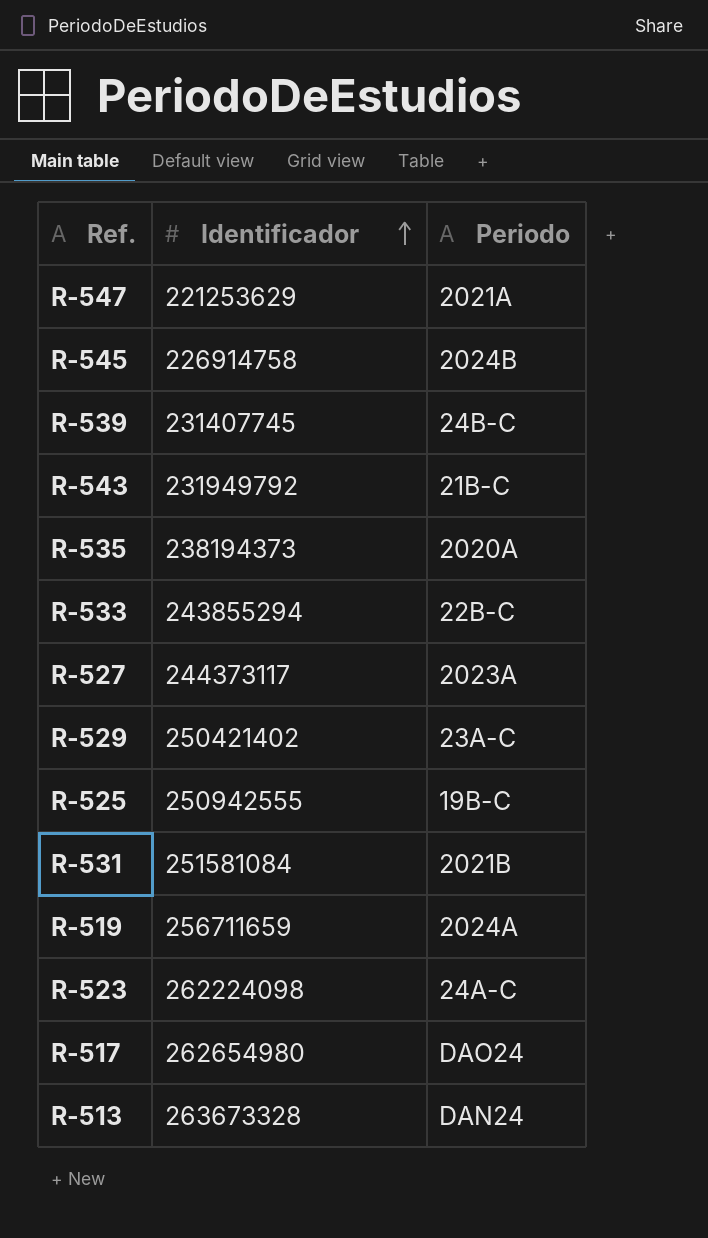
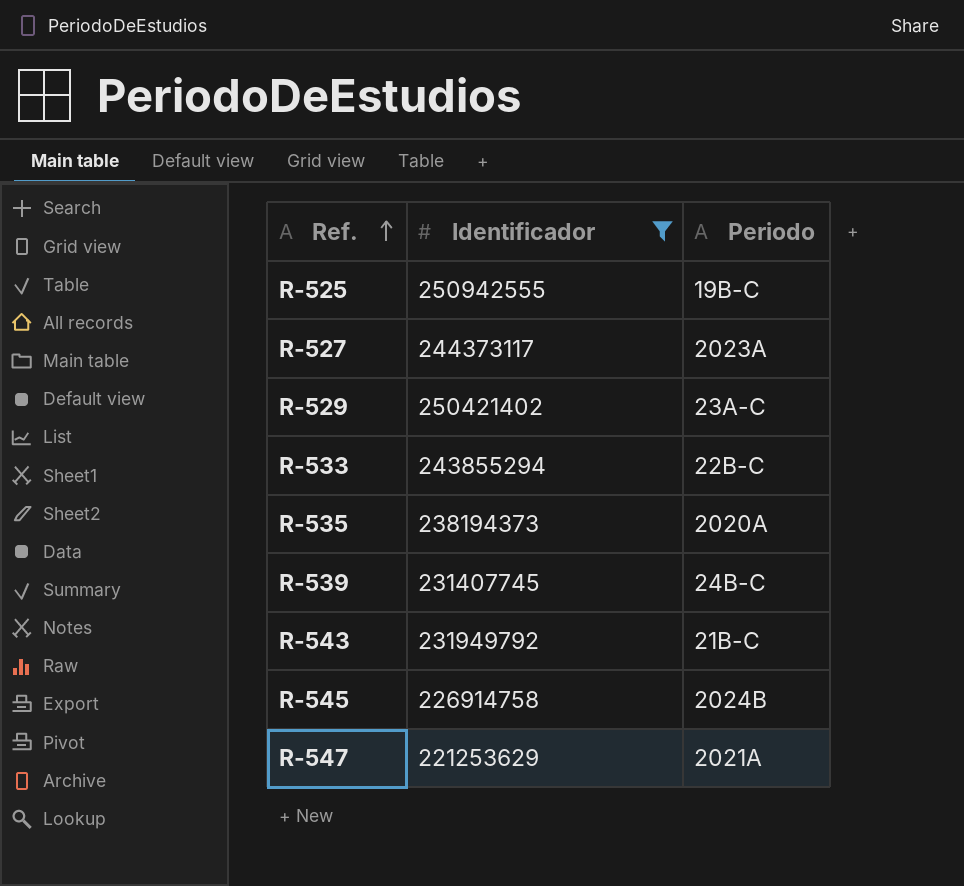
filter: none -> Identificador <= 250942555
row order: Identificador ascending -> Ref. ascending

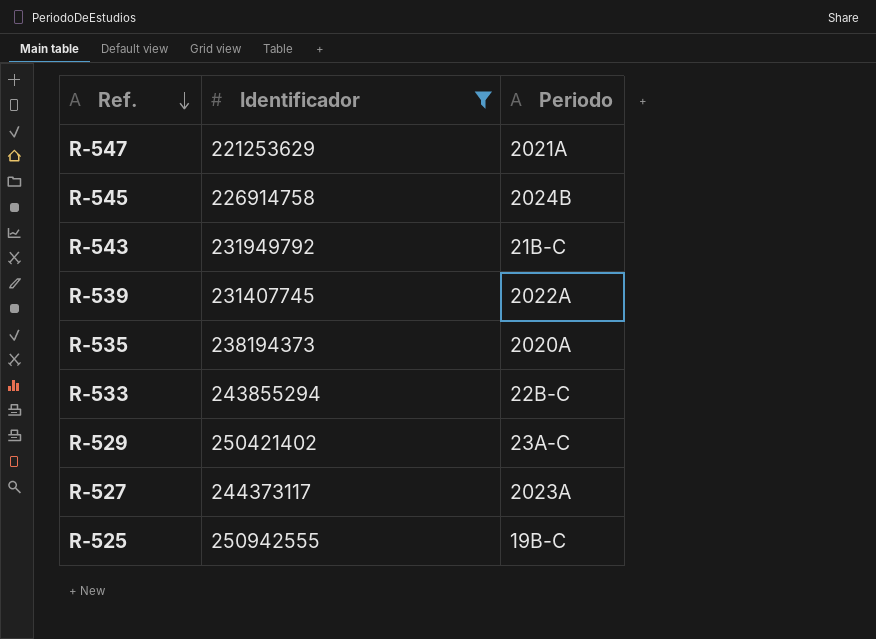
row order: Ref. ascending -> Ref. descending
R-539 | Periodo: 24B-C -> 2022A

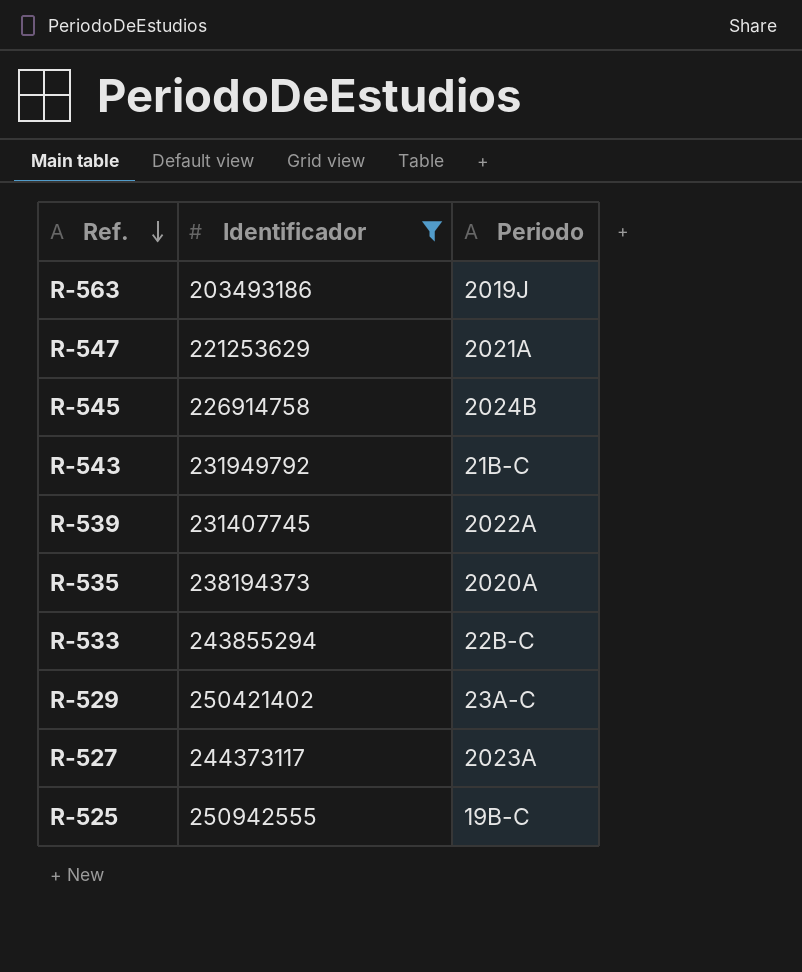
row R-563: none -> 203493186 | 2019J

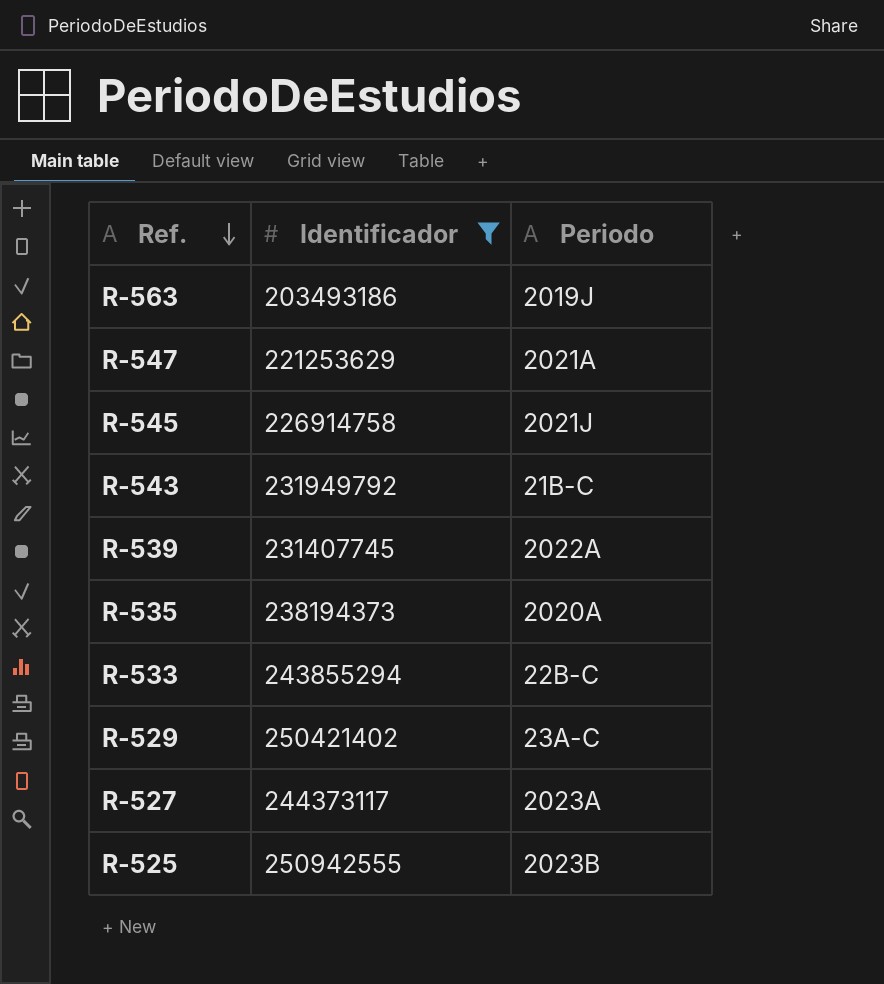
R-545 | Periodo: 2024B -> 2021J
R-525 | Periodo: 19B-C -> 2023B

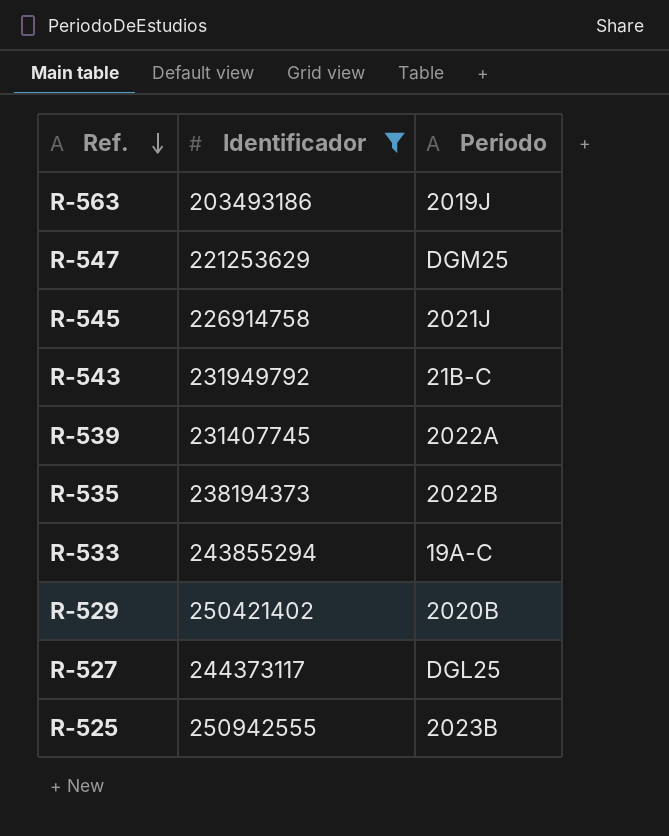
R-547 | Periodo: 2021A -> DGM25
R-535 | Periodo: 2020A -> 2022B
R-533 | Periodo: 22B-C -> 19A-C
R-529 | Periodo: 23A-C -> 2020B
R-527 | Periodo: 2023A -> DGL25

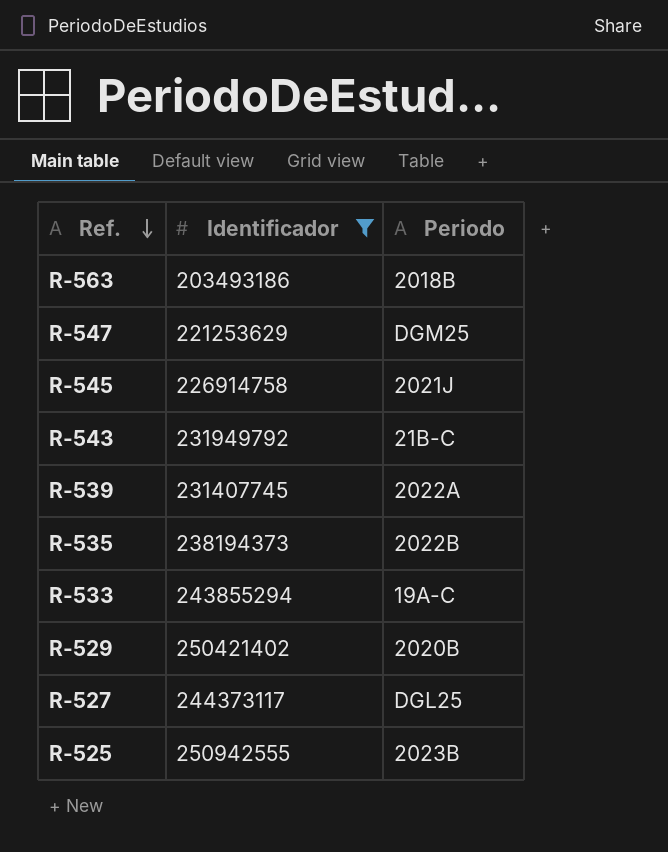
R-563 | Periodo: 2019J -> 2018B

